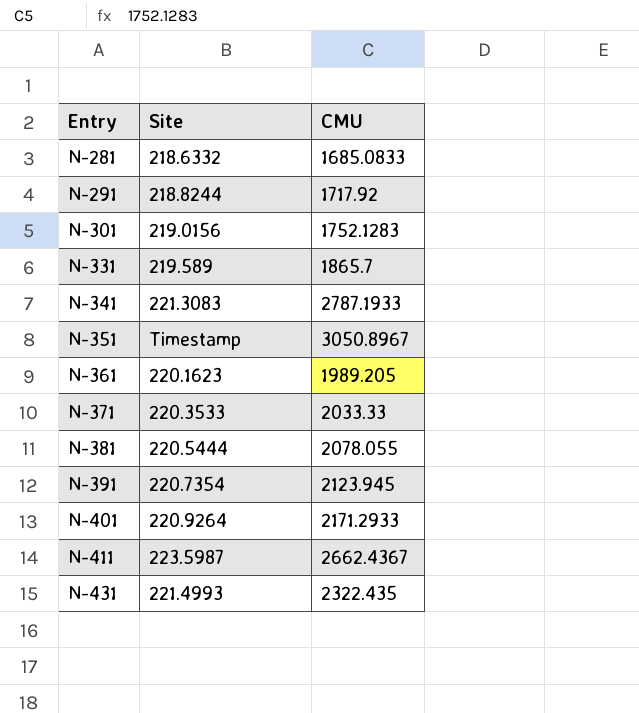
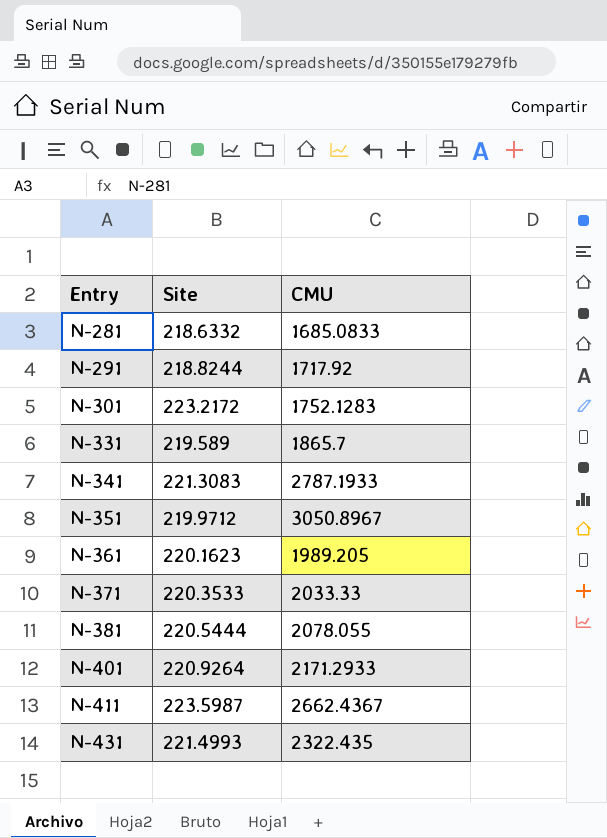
row N-391: 220.7354 | 2123.945 -> none
N-301 | Site: 219.0156 -> 223.2172
N-351 | Site: Timestamp -> 219.9712

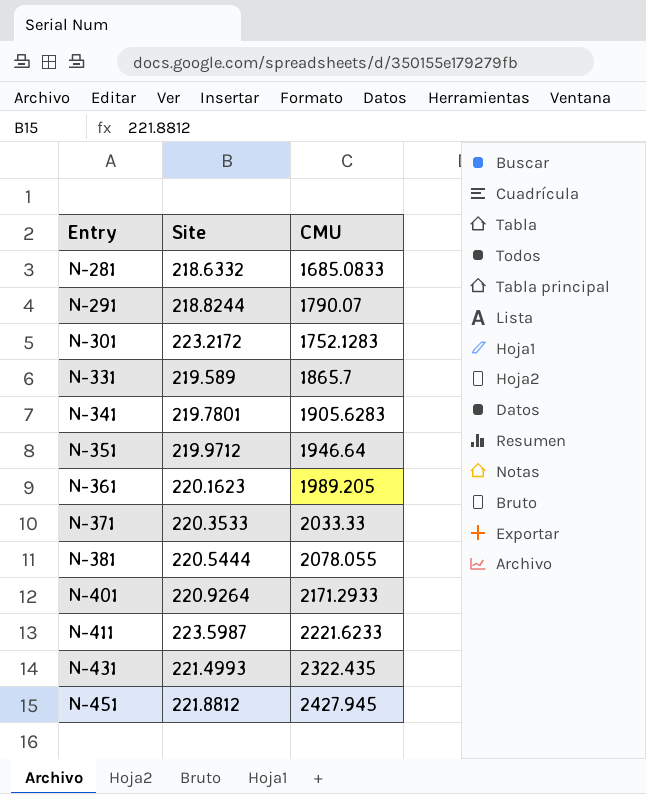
N-291 | CMU: 1717.92 -> 1790.07
N-341 | Site: 221.3083 -> 219.7801
N-341 | CMU: 2787.1933 -> 1905.6283
N-351 | CMU: 3050.8967 -> 1946.64
N-411 | CMU: 2662.4367 -> 2221.6233
row N-451: none -> 221.8812 | 2427.945

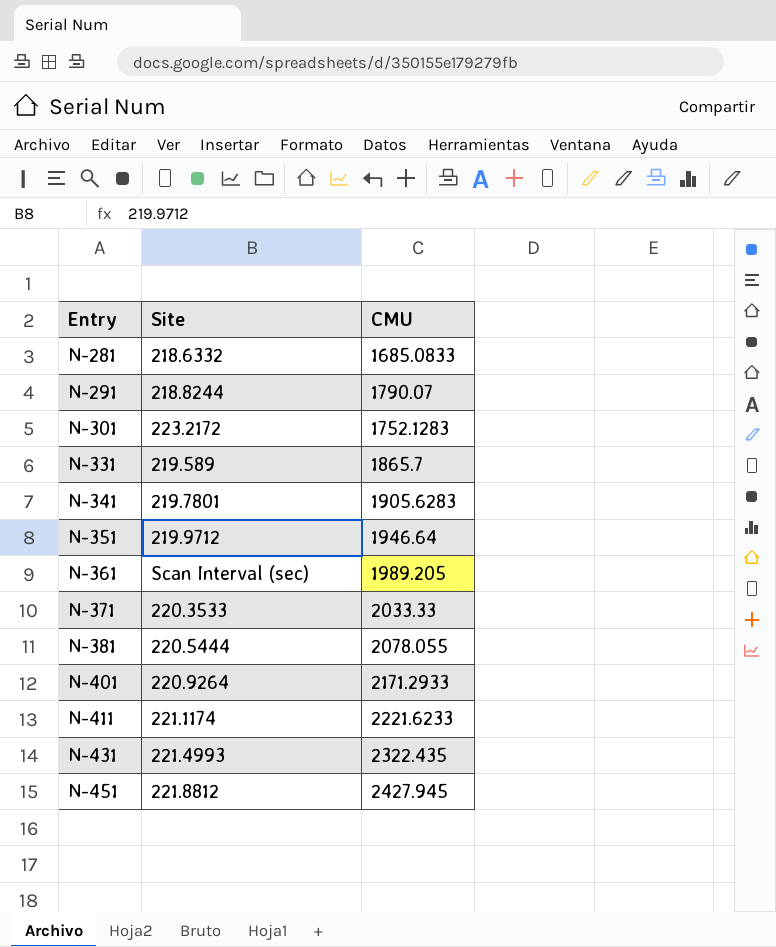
N-361 | Site: 220.1623 -> Scan Interval (sec)
N-411 | Site: 223.5987 -> 221.1174

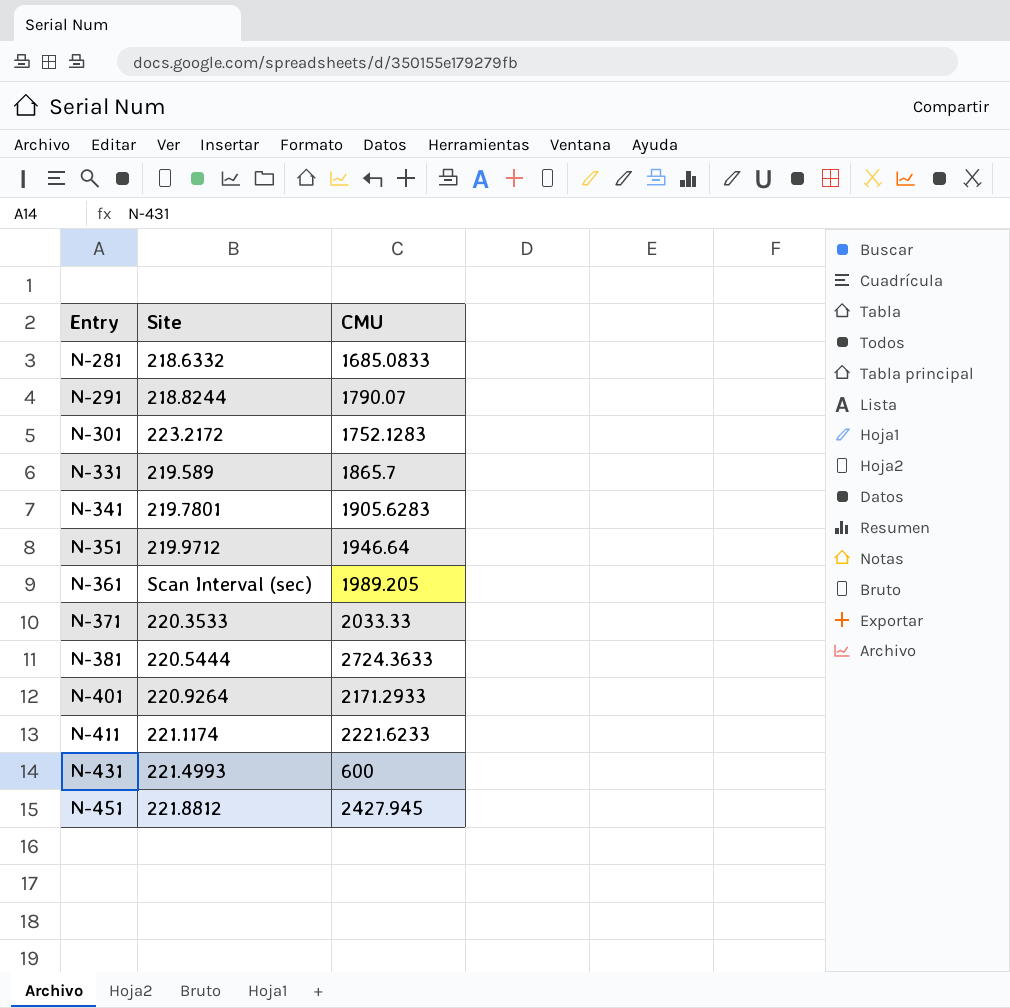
N-381 | CMU: 2078.055 -> 2724.3633
N-431 | CMU: 2322.435 -> 600

